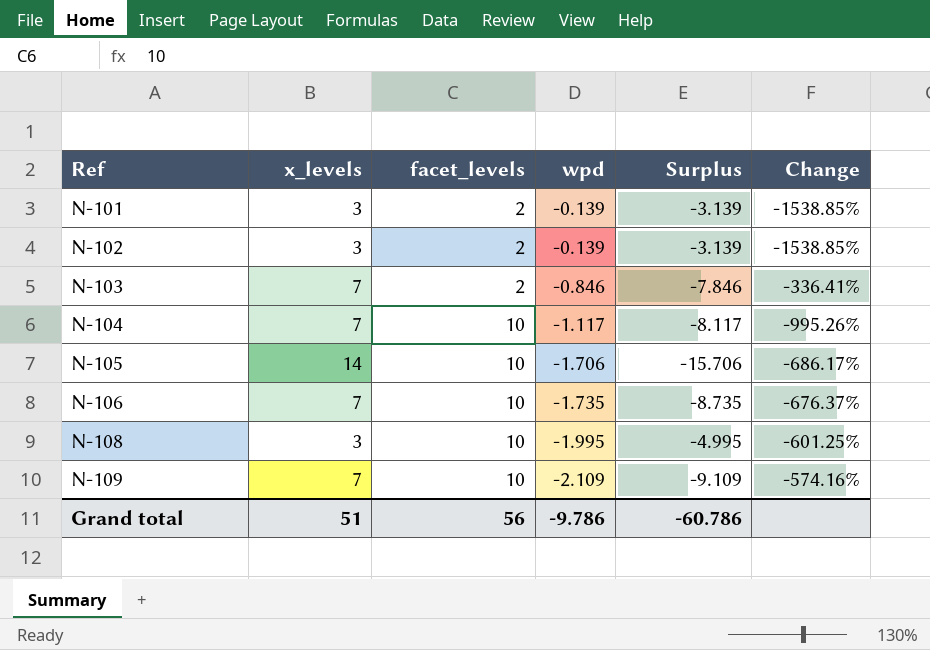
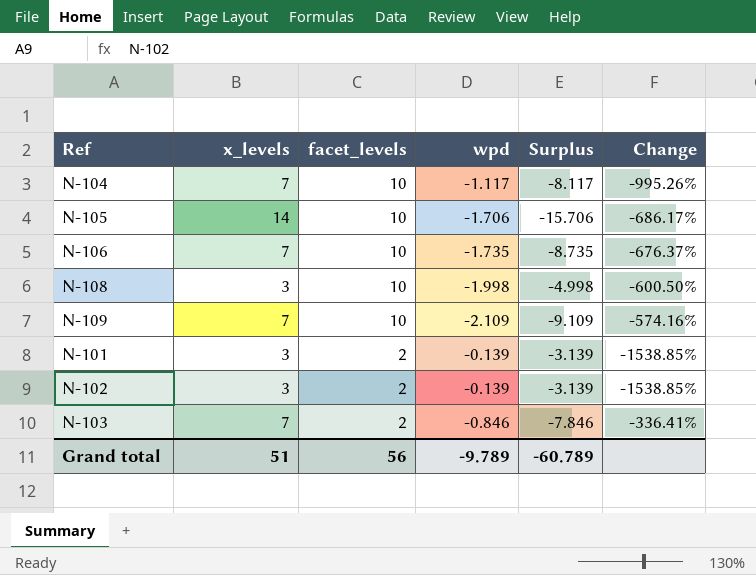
row order: Ref ascending -> facet_levels descending
N-108 | wpd: -1.995 -> -1.998
N-108 | Surplus: -4.995 -> -4.998
N-108 | Change: -601.25% -> -600.50%
Grand total | wpd: -9.786 -> -9.789
Grand total | Surplus: -60.786 -> -60.789

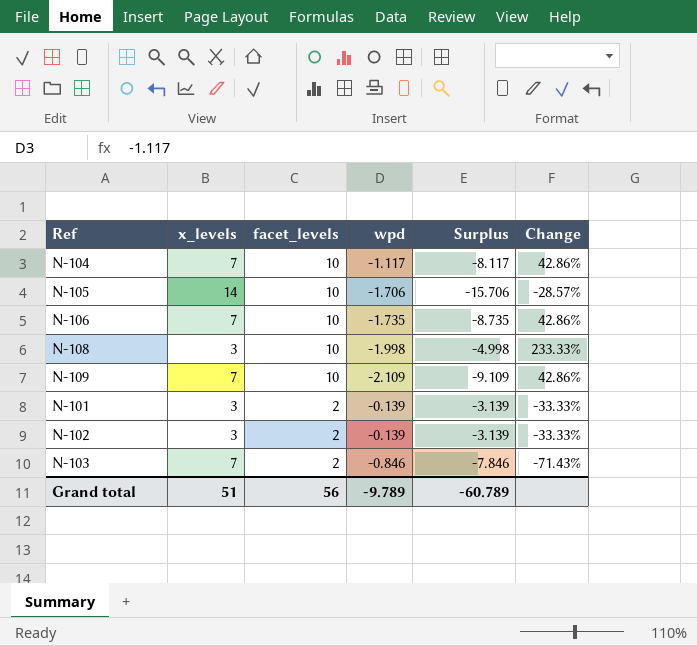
column Change | formula: ([facet_levels] - [wpd]) / [wpd] -> ([facet_levels] - [x_levels]) / [x_levels]

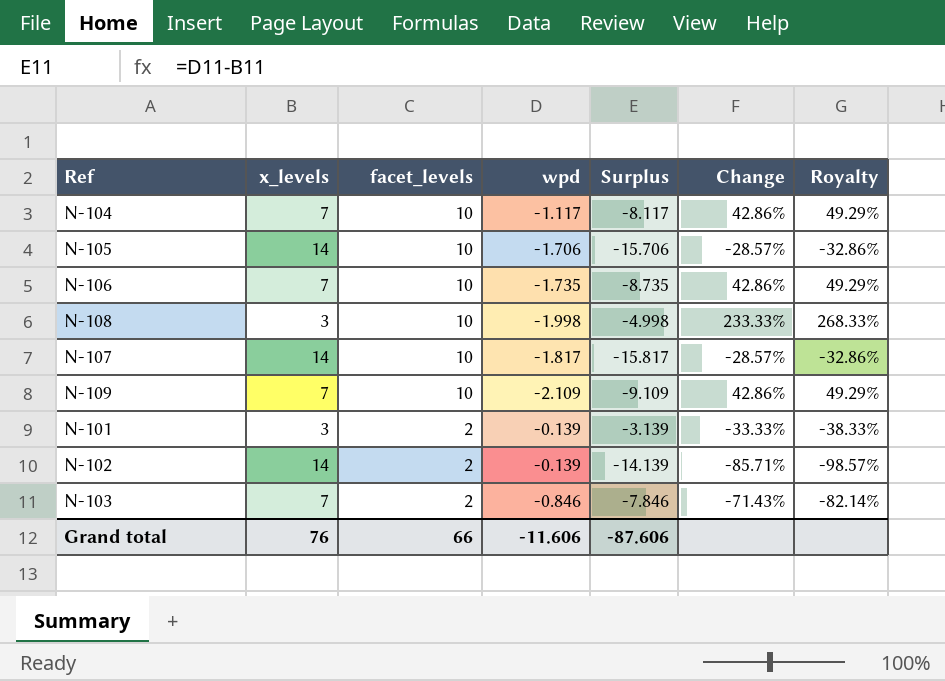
column Royalty | formula: none -> [Change] * 1.15
row N-107: none -> 14 | 10 | -1.817 | -15.817 | -28.57% | -32.86%
N-102 | x_levels: 3 -> 14
N-102 | Surplus: -3.139 -> -14.139
N-102 | Change: -33.33% -> -85.71%
Grand total | x_levels: 51 -> 76
Grand total | facet_levels: 56 -> 66
Grand total | wpd: -9.789 -> -11.606
Grand total | Surplus: -60.789 -> -87.606

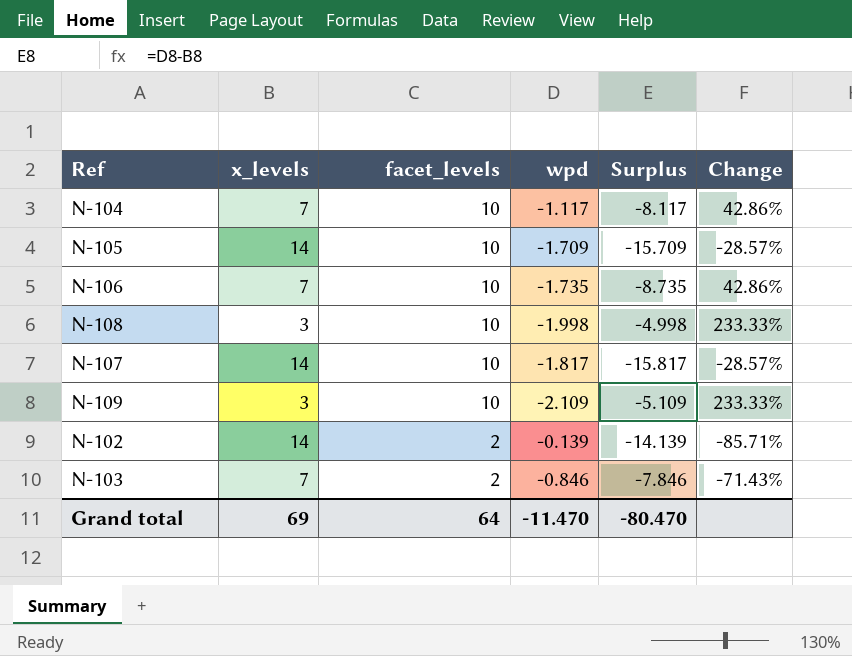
column Royalty | formula: [Change] * 1.15 -> none
row N-101: 3 | 2 | -0.139 | -3.139 | -33.33% | -38.33% -> none
N-105 | wpd: -1.706 -> -1.709
N-105 | Surplus: -15.706 -> -15.709
N-109 | x_levels: 7 -> 3
N-109 | Surplus: -9.109 -> -5.109
N-109 | Change: 42.86% -> 233.33%
Grand total | x_levels: 76 -> 69
Grand total | facet_levels: 66 -> 64
Grand total | wpd: -11.606 -> -11.470
Grand total | Surplus: -87.606 -> -80.470

